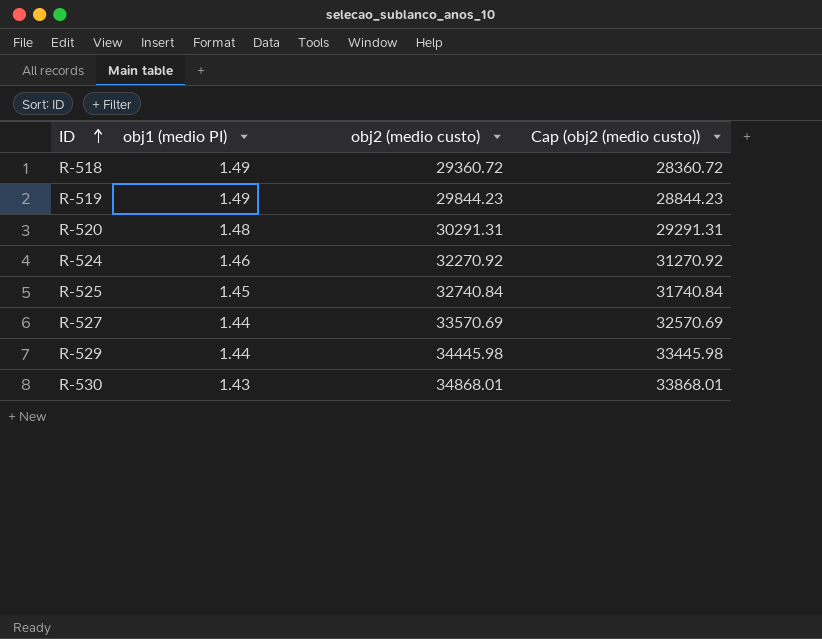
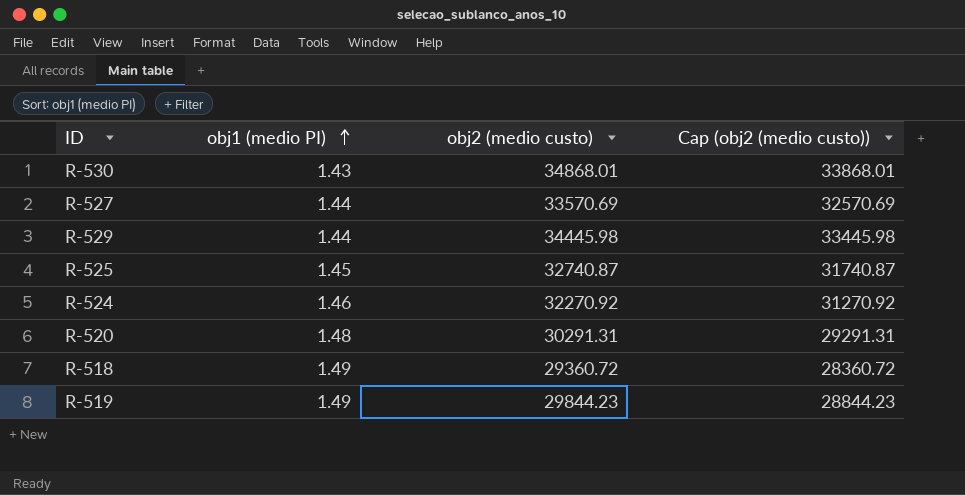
row order: ID ascending -> obj1 (medio PI) ascending
R-525 | obj2 (medio custo): 32740.84 -> 32740.87
R-525 | Cap (obj2 (medio custo)): 31740.84 -> 31740.87

